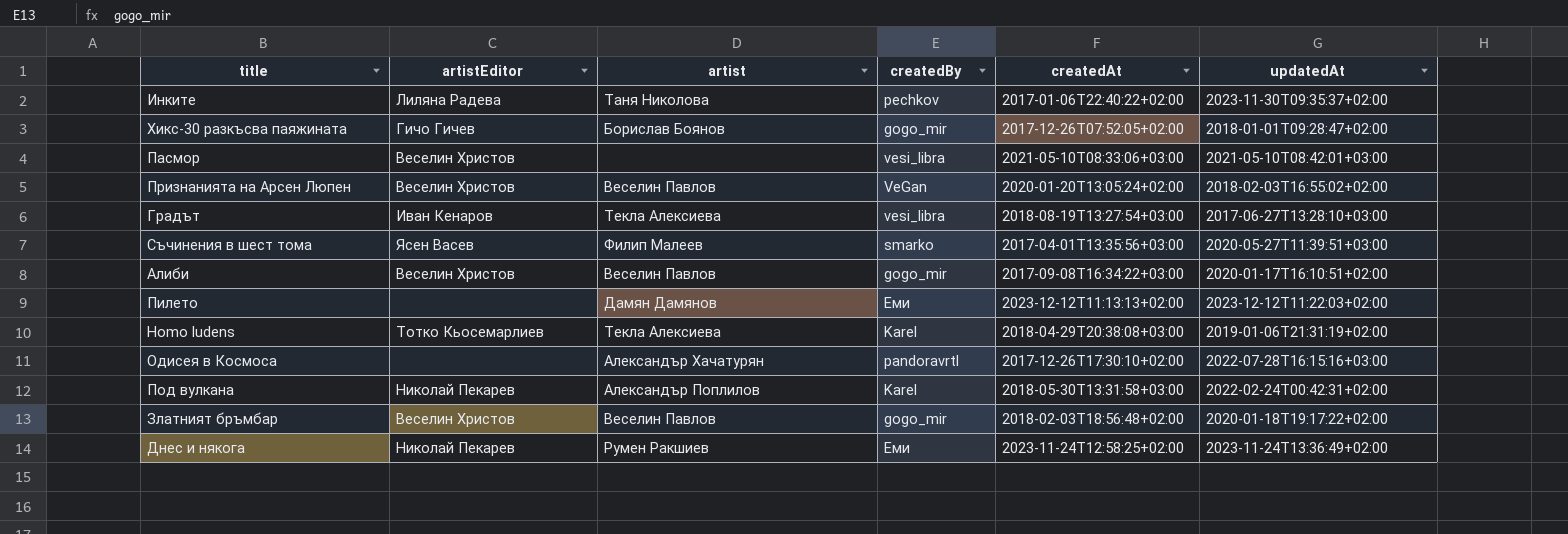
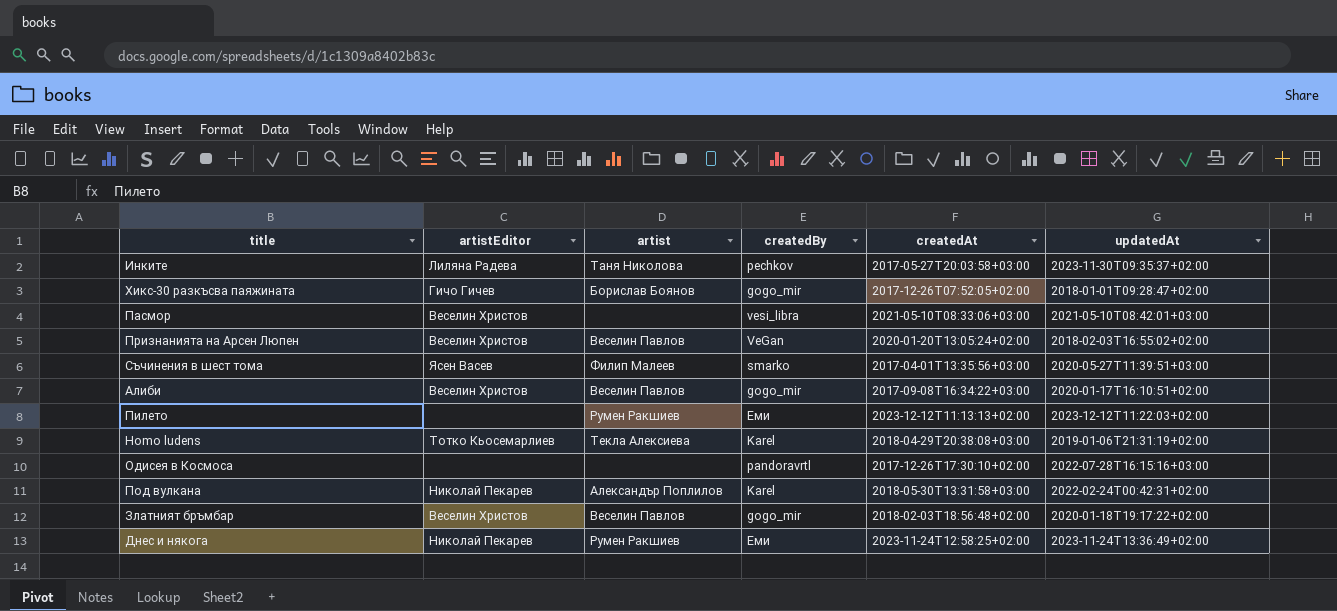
row Градът: Иван Кенаров | Текла Алексиева | vesi_libra | 2018-08-19T13:27:54+03:00 | 2017-06-27T13:28:10+03:00 -> none
Инките | createdAt: 2017-01-06T22:40:22+02:00 -> 2017-05-27T20:03:58+03:00
Пилето | artist: Дамян Дамянов -> Румен Ракшиев
Одисея в Космоса | artist: Александър Хачатурян -> none

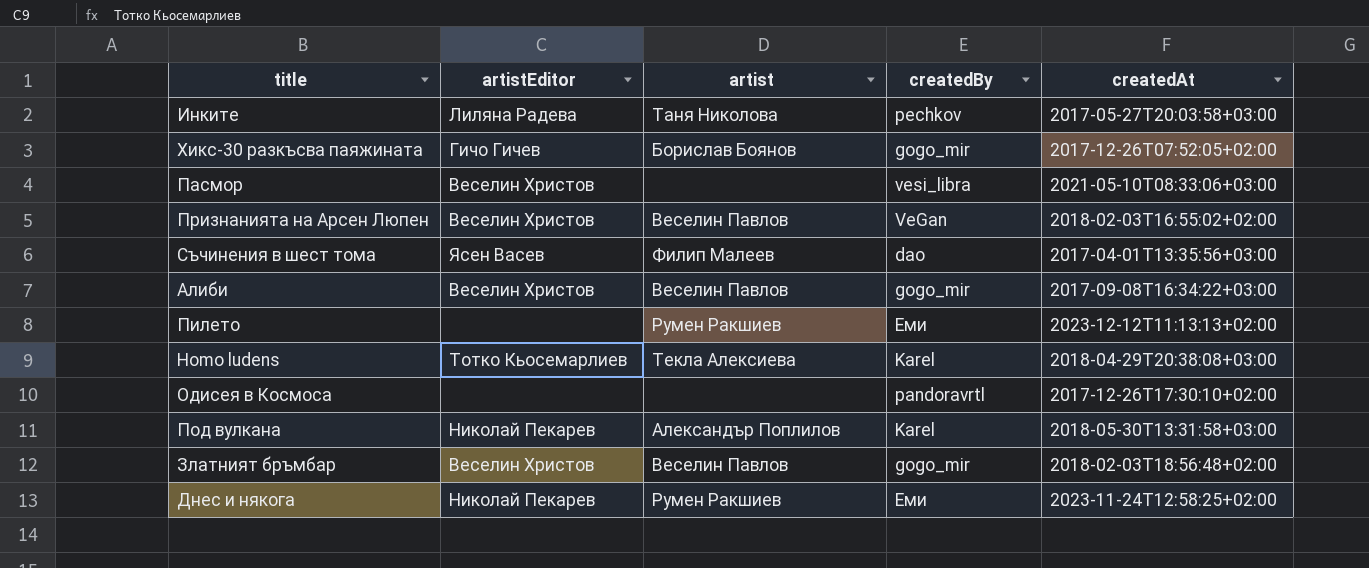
column updatedAt | position: 6 -> none
Признанията на Арсен Люпен | createdAt: 2020-01-20T13:05:24+02:00 -> 2018-02-03T16:55:02+02:00
Съчинения в шест тома | createdBy: smarko -> dao

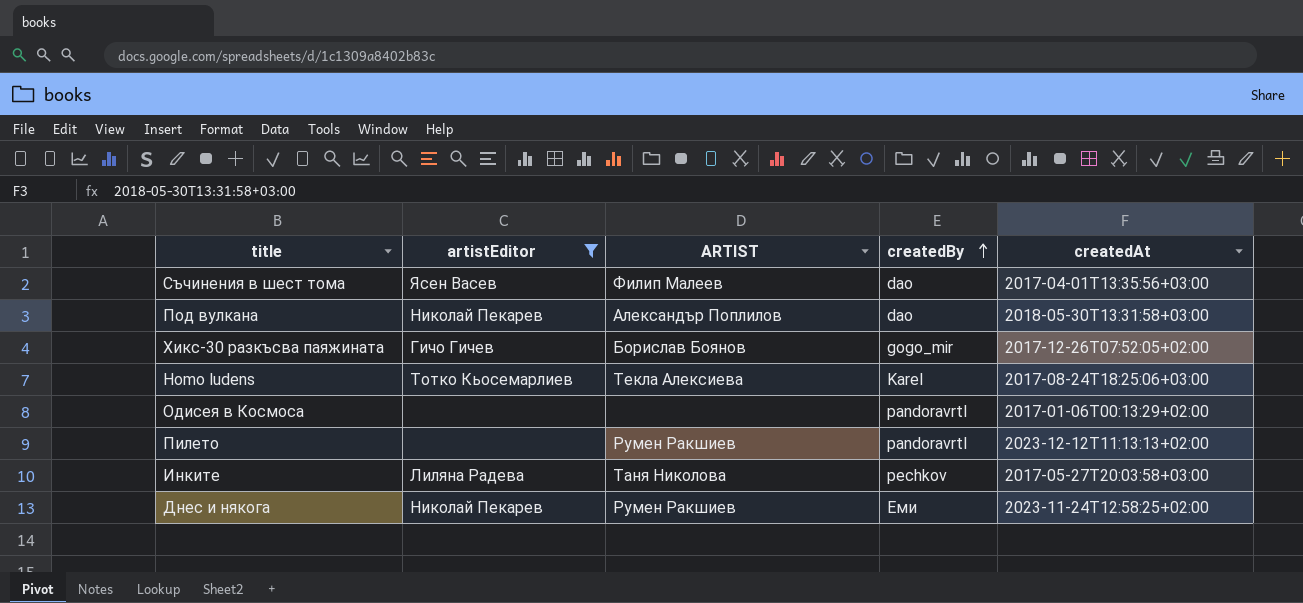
filter: none -> artistEditor != Веселин Христов
row order: none -> createdBy ascending
column name: artist -> ARTIST
Под вулкана | createdBy: Karel -> dao
Homo ludens | createdAt: 2018-04-29T20:38:08+03:00 -> 2017-08-24T18:25:06+03:00
Одисея в Космоса | createdAt: 2017-12-26T17:30:10+02:00 -> 2017-01-06T00:13:29+02:00
Пилето | createdBy: Еми -> pandoravrtl

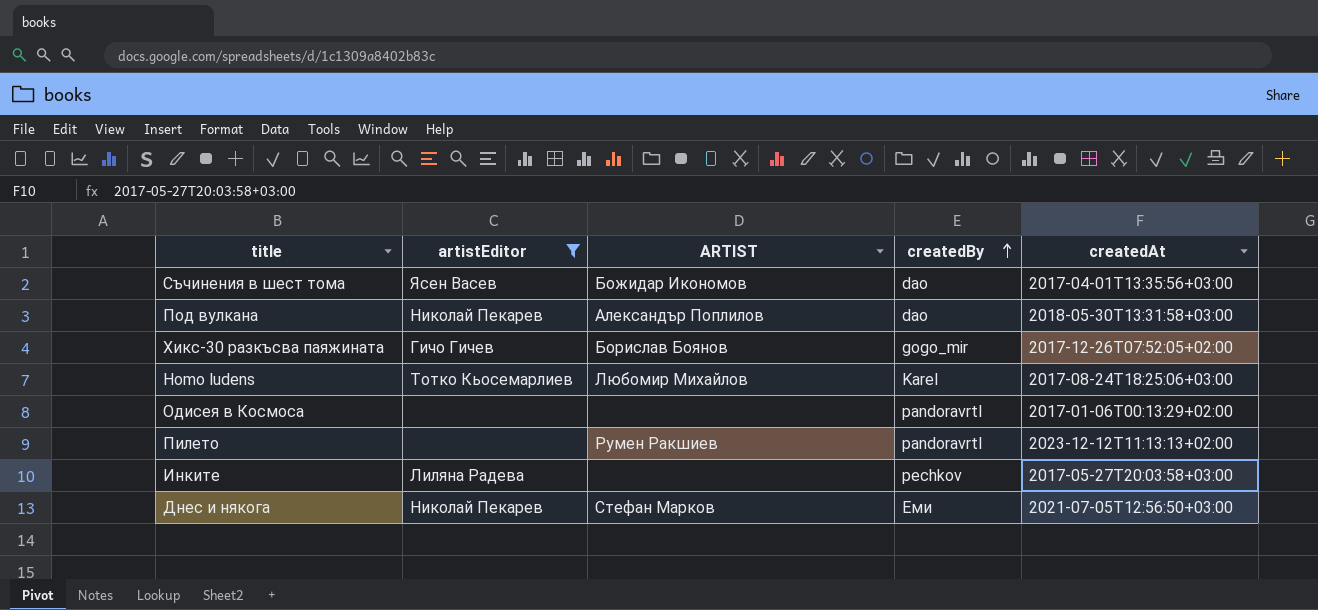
Съчинения в шест тома | ARTIST: Филип Малеев -> Божидар Икономов
Homo ludens | ARTIST: Текла Алексиева -> Любомир Михайлов
Инките | ARTIST: Таня Николова -> none
Днес и някога | ARTIST: Румен Ракшиев -> Стефан Марков
Днес и някога | createdAt: 2023-11-24T12:58:25+02:00 -> 2021-07-05T12:56:50+03:00

